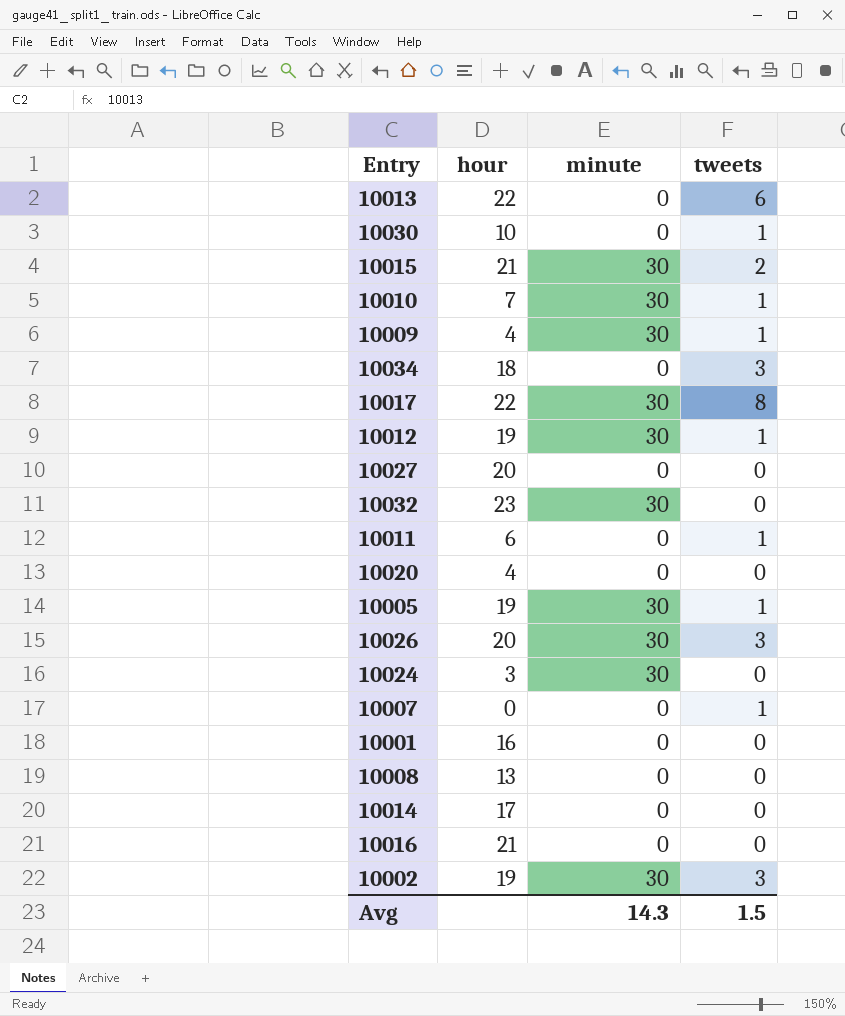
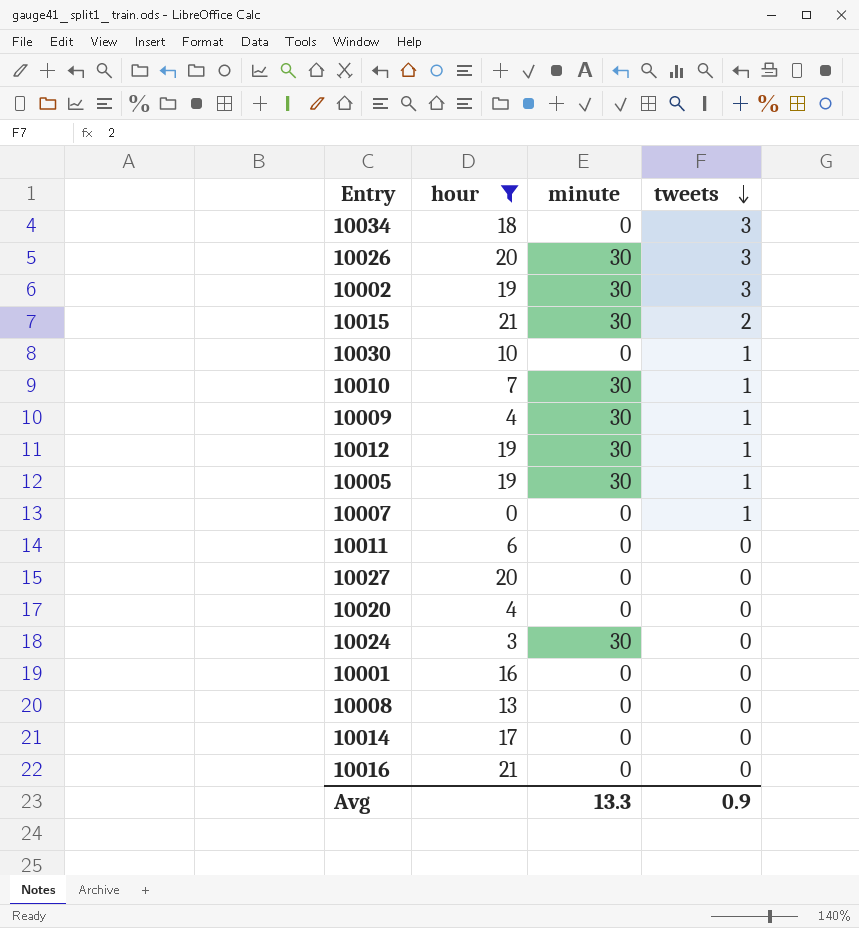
filter: none -> hour <= 21
row order: none -> tweets descending
10011 | tweets: 1 -> 0
Avg | minute: 14.3 -> 13.3
Avg | tweets: 1.5 -> 0.9

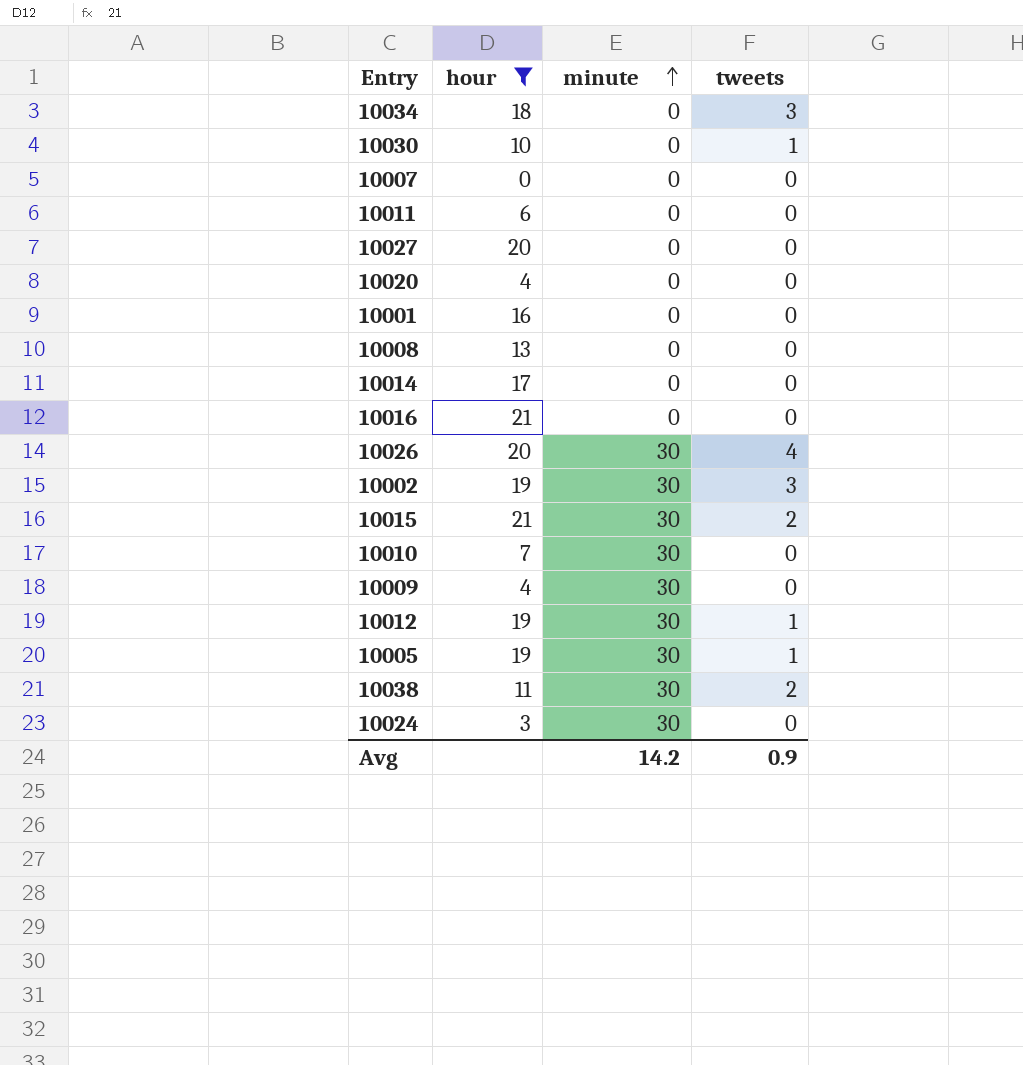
row order: tweets descending -> minute ascending
10007 | tweets: 1 -> 0
10026 | tweets: 3 -> 4
10010 | tweets: 1 -> 0
10009 | tweets: 1 -> 0
row 10038: none -> 11 | 30 | 2
Avg | minute: 13.3 -> 14.2

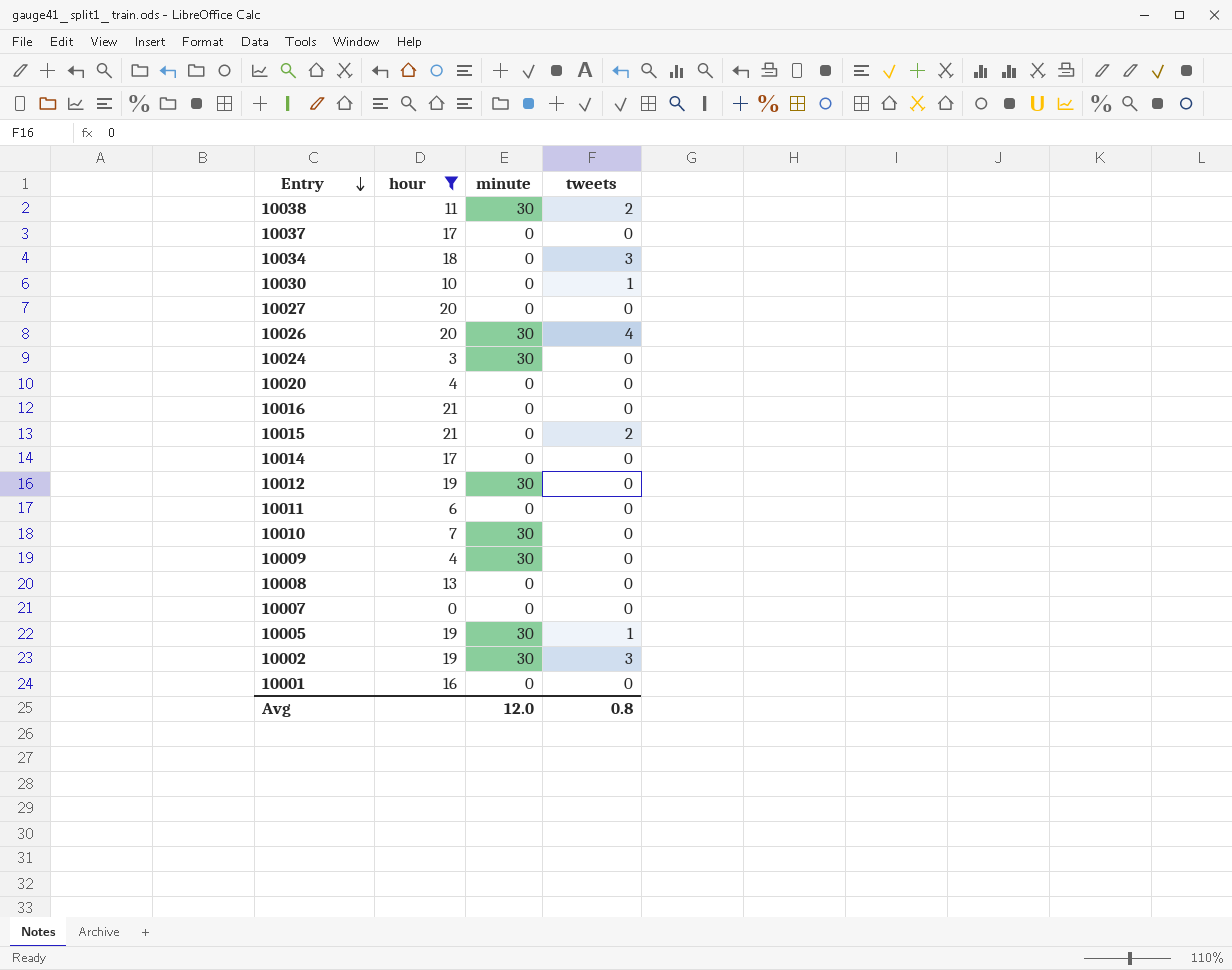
row order: minute ascending -> Entry descending
row 10037: none -> 17 | 0 | 0
10015 | minute: 30 -> 0
10012 | tweets: 1 -> 0
Avg | minute: 14.2 -> 12.0
Avg | tweets: 0.9 -> 0.8

